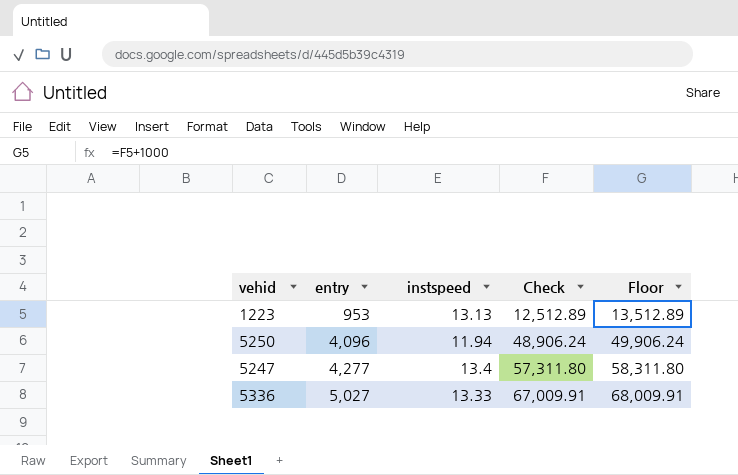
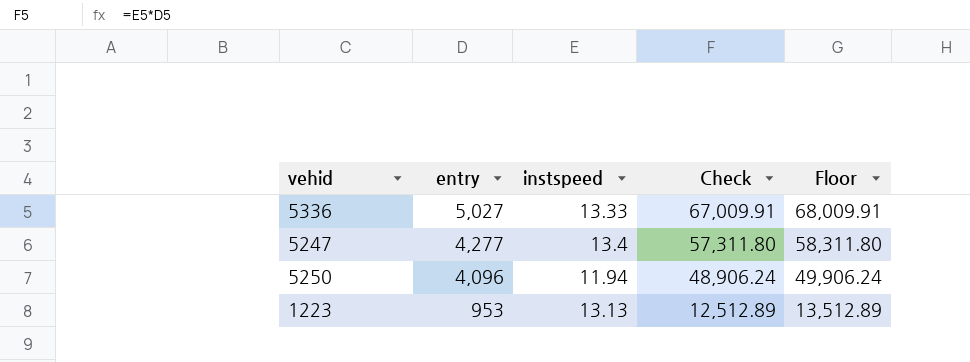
row order: entry ascending -> entry descending

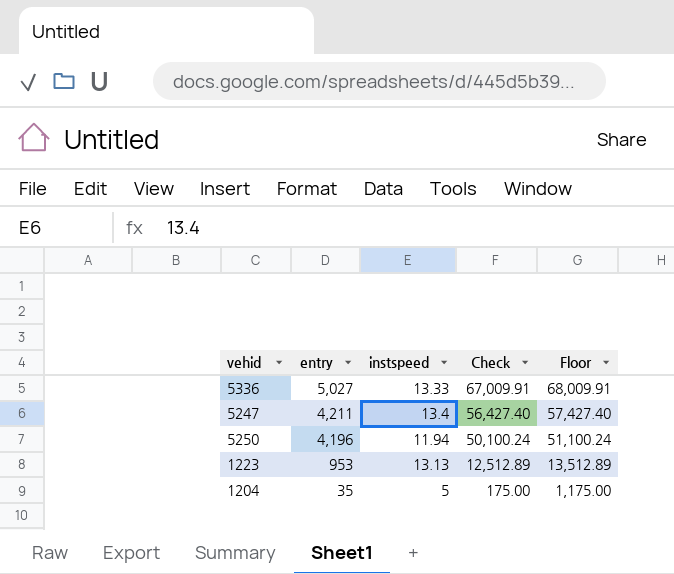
5247 | entry: 4,277 -> 4,211
5247 | Check: 57,311.80 -> 56,427.40
5247 | Floor: 58,311.80 -> 57,427.40
5250 | entry: 4,096 -> 4,196
5250 | Check: 48,906.24 -> 50,100.24
5250 | Floor: 49,906.24 -> 51,100.24
row 1204: none -> 35 | 5 | 175.00 | 1,175.00

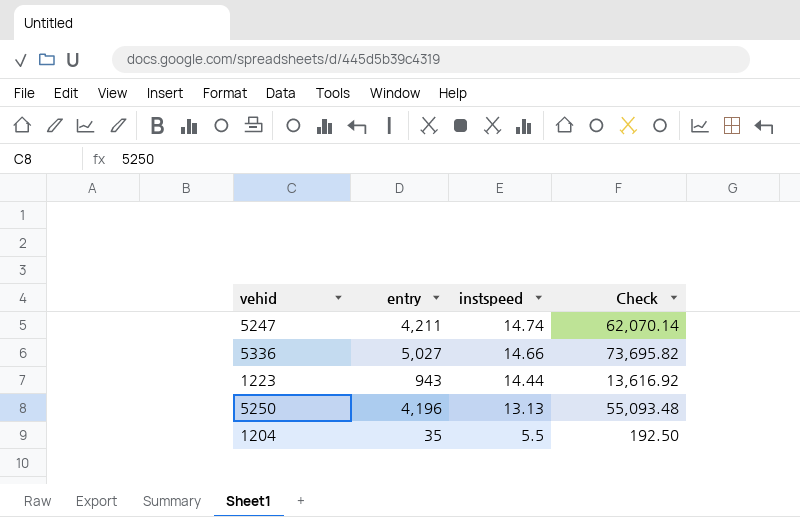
row order: entry descending -> instspeed descending
column Floor | formula: [Check] + 1000 -> none
5247 | instspeed: 13.4 -> 14.74
5247 | Check: 56,427.40 -> 62,070.14
5336 | instspeed: 13.33 -> 14.66
5336 | Check: 67,009.91 -> 73,695.82
1223 | entry: 953 -> 943
1223 | instspeed: 13.13 -> 14.44
1223 | Check: 12,512.89 -> 13,616.92
5250 | instspeed: 11.94 -> 13.13
5250 | Check: 50,100.24 -> 55,093.48
1204 | instspeed: 5 -> 5.5
1204 | Check: 175.00 -> 192.50

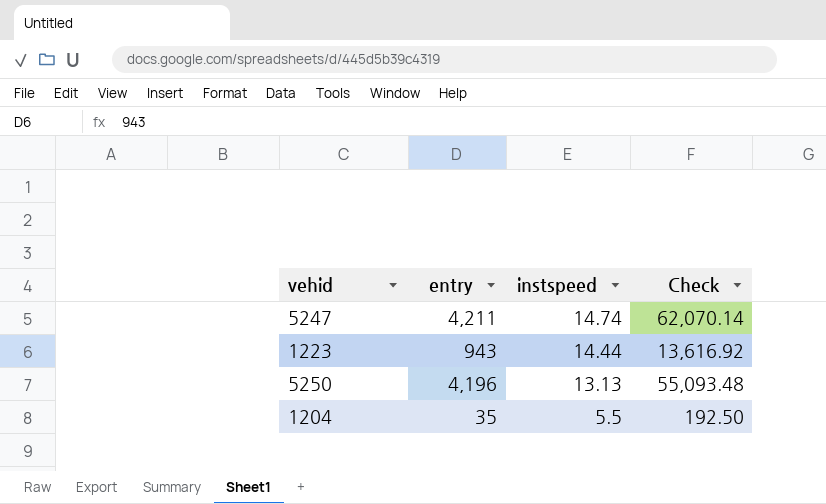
row 5336: 5,027 | 14.66 | 73,695.82 -> none

